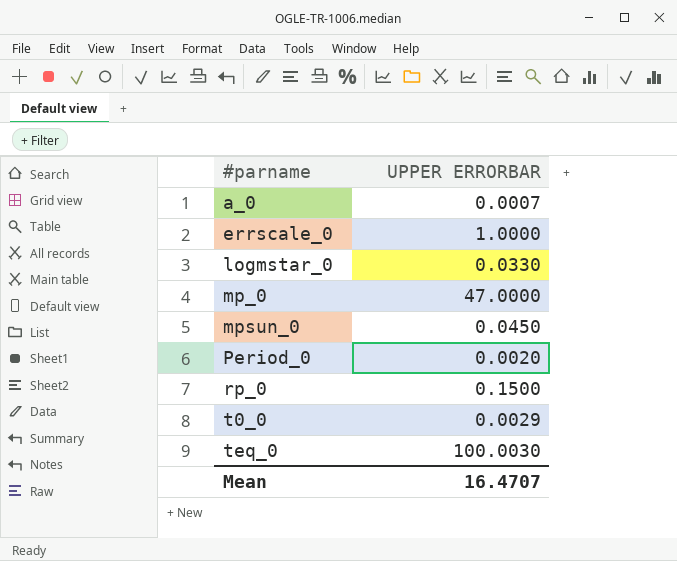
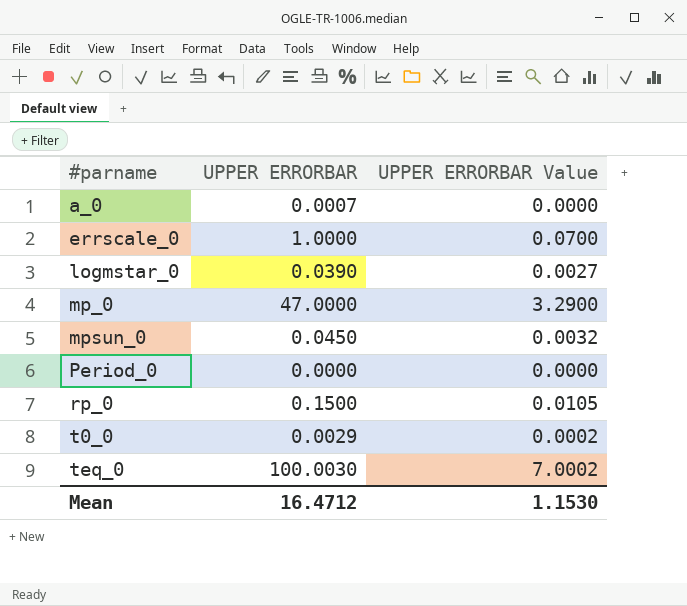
column UPPER ERRORBAR Value | formula: none -> [UPPER ERRORBAR] * 0.07
logmstar_0 | UPPER ERRORBAR: 0.0330 -> 0.0390
Period_0 | UPPER ERRORBAR: 0.0020 -> 0.0000
Mean | UPPER ERRORBAR: 16.4707 -> 16.4712

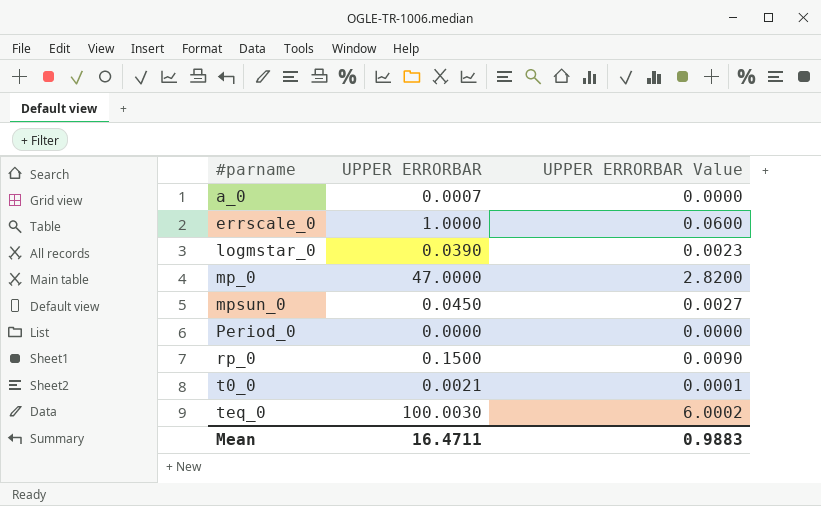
column UPPER ERRORBAR Value | formula: [UPPER ERRORBAR] * 0.07 -> [UPPER ERRORBAR] * 0.06
t0_0 | UPPER ERRORBAR: 0.0029 -> 0.0021
Mean | UPPER ERRORBAR: 16.4712 -> 16.4711
Mean | UPPER ERRORBAR Value: 1.1530 -> 0.9883

